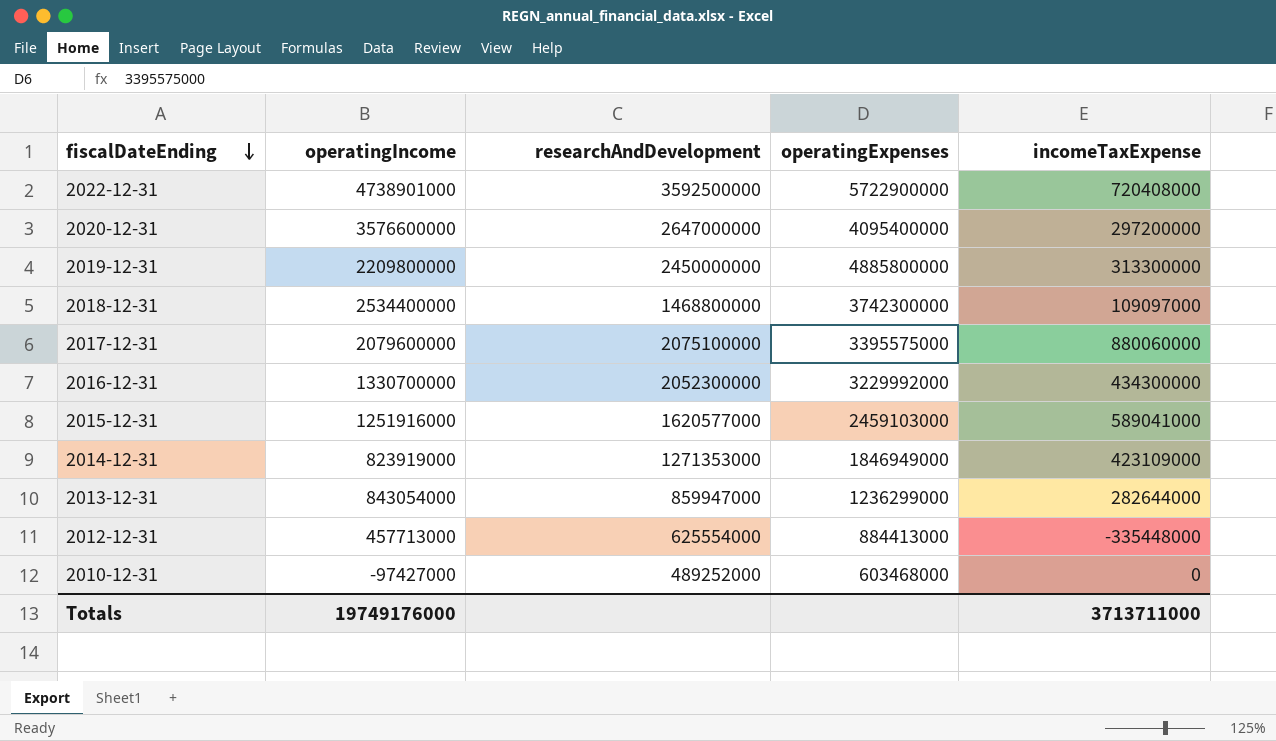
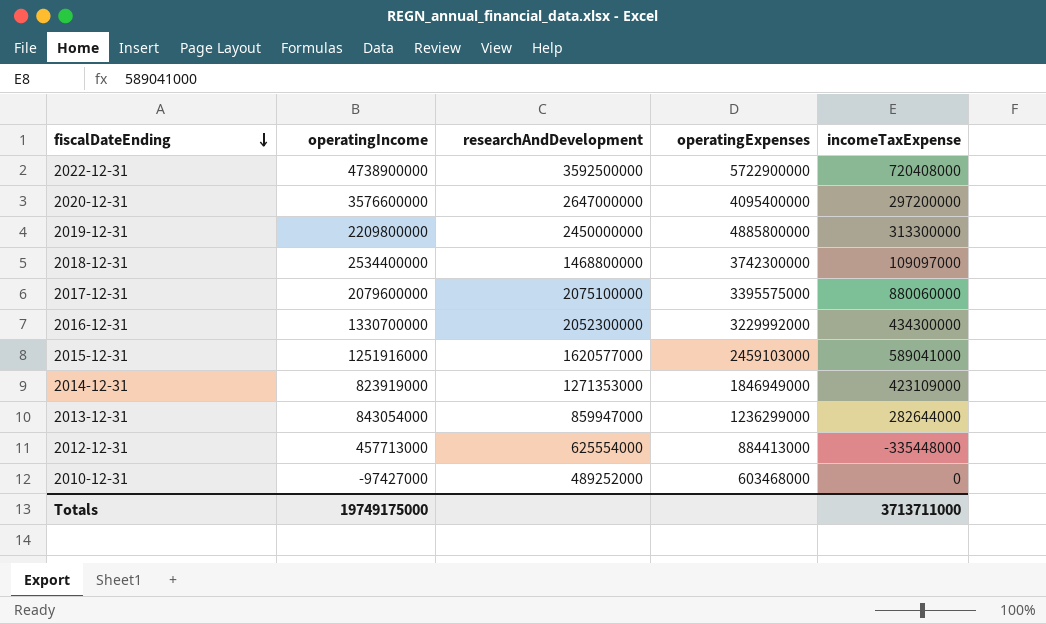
2022-12-31 | operatingIncome: 4738901000 -> 4738900000
Totals | operatingIncome: 19749176000 -> 19749175000

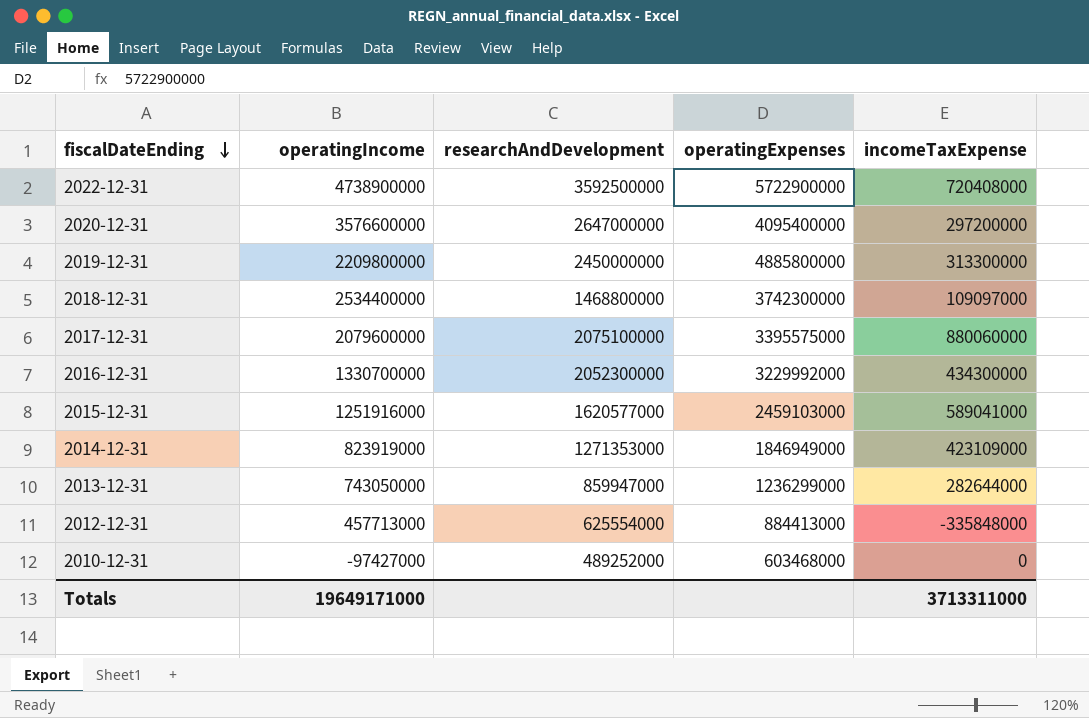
2013-12-31 | operatingIncome: 843054000 -> 743050000
2012-12-31 | incomeTaxExpense: -335448000 -> -335848000
Totals | operatingIncome: 19749175000 -> 19649171000
Totals | incomeTaxExpense: 3713711000 -> 3713311000

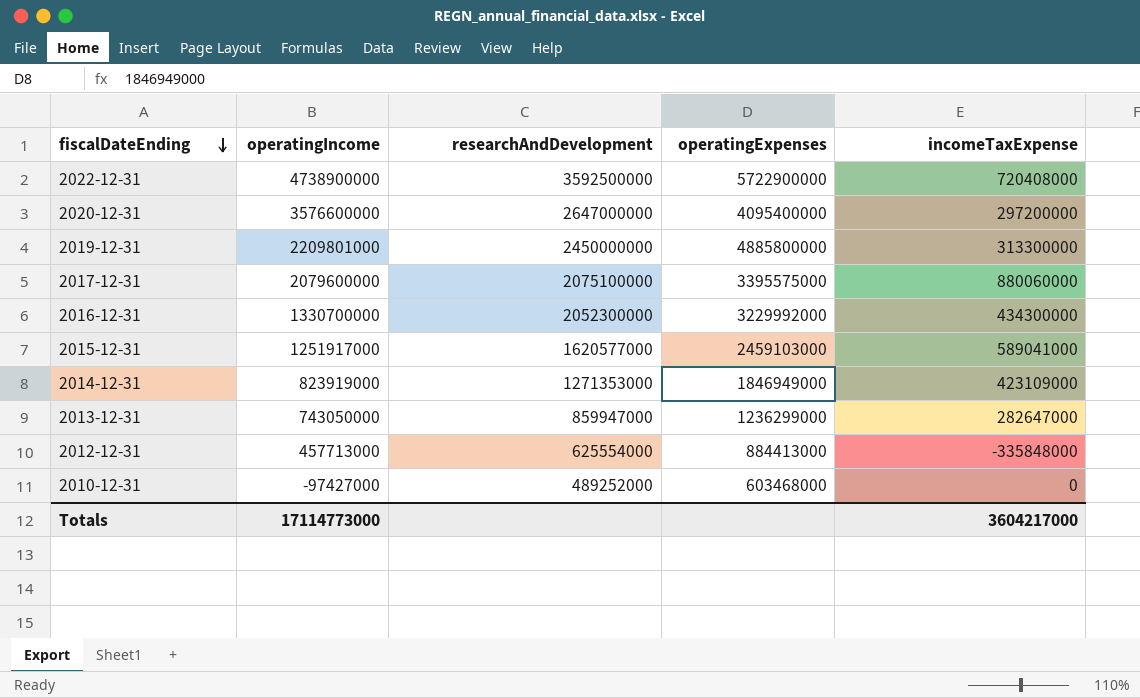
row 2018-12-31: 2534400000 | 1468800000 | 3742300000 | 109097000 -> none
2019-12-31 | operatingIncome: 2209800000 -> 2209801000
2015-12-31 | operatingIncome: 1251916000 -> 1251917000
2013-12-31 | incomeTaxExpense: 282644000 -> 282647000
Totals | operatingIncome: 19649171000 -> 17114773000
Totals | incomeTaxExpense: 3713311000 -> 3604217000

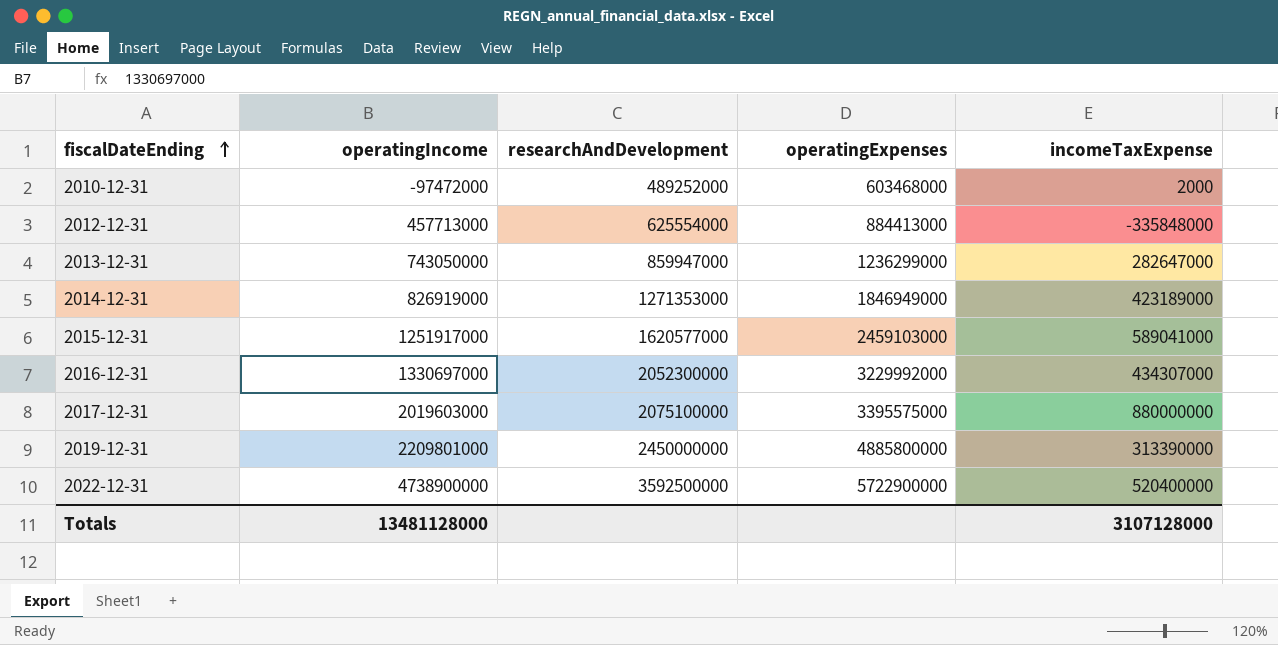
row order: fiscalDateEnding descending -> fiscalDateEnding ascending
row 2020-12-31: 3576600000 | 2647000000 | 4095400000 | 297200000 -> none
2010-12-31 | operatingIncome: -97427000 -> -97472000
2010-12-31 | incomeTaxExpense: 0 -> 2000
2014-12-31 | operatingIncome: 823919000 -> 826919000
2014-12-31 | incomeTaxExpense: 423109000 -> 423189000
2016-12-31 | operatingIncome: 1330700000 -> 1330697000
2016-12-31 | incomeTaxExpense: 434300000 -> 434307000
2017-12-31 | operatingIncome: 2079600000 -> 2019603000
2017-12-31 | incomeTaxExpense: 880060000 -> 880000000
2019-12-31 | incomeTaxExpense: 313300000 -> 313390000
2022-12-31 | incomeTaxExpense: 720408000 -> 520400000
Totals | operatingIncome: 17114773000 -> 13481128000
Totals | incomeTaxExpense: 3604217000 -> 3107128000

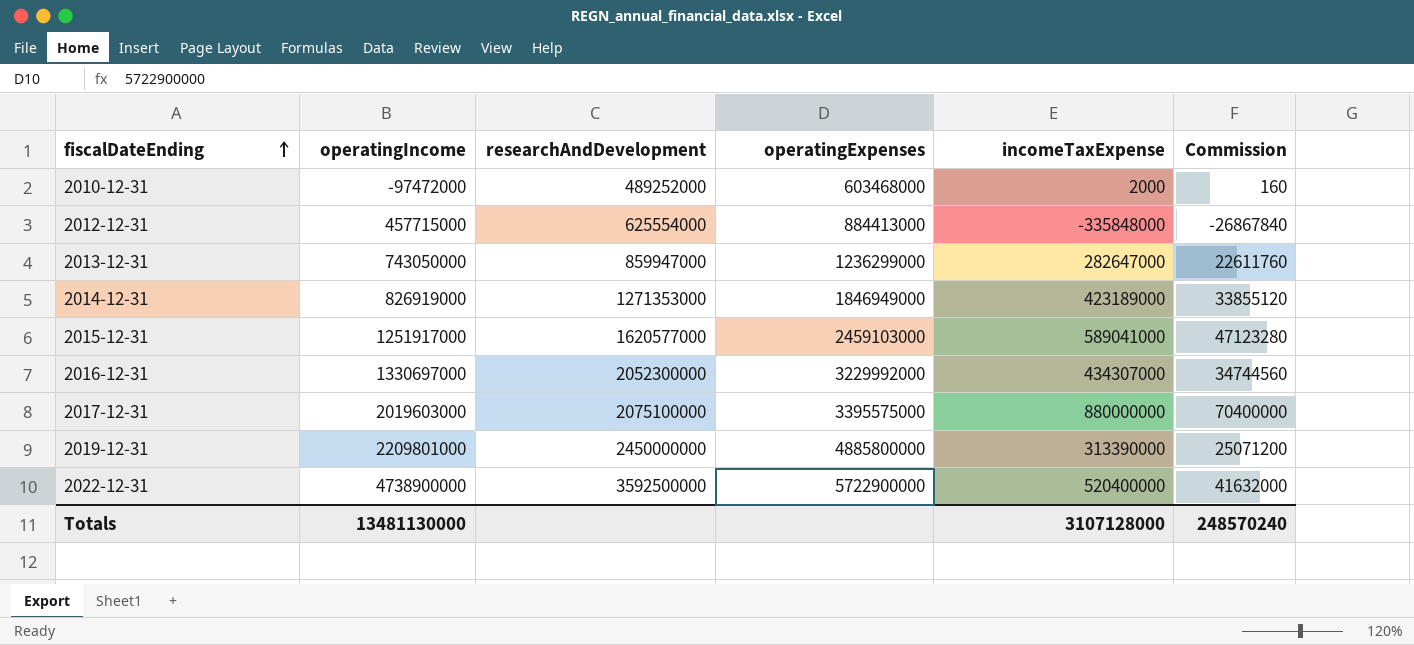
column Commission | formula: none -> [incomeTaxExpense] * 0.08
2012-12-31 | operatingIncome: 457713000 -> 457715000
Totals | operatingIncome: 13481128000 -> 13481130000

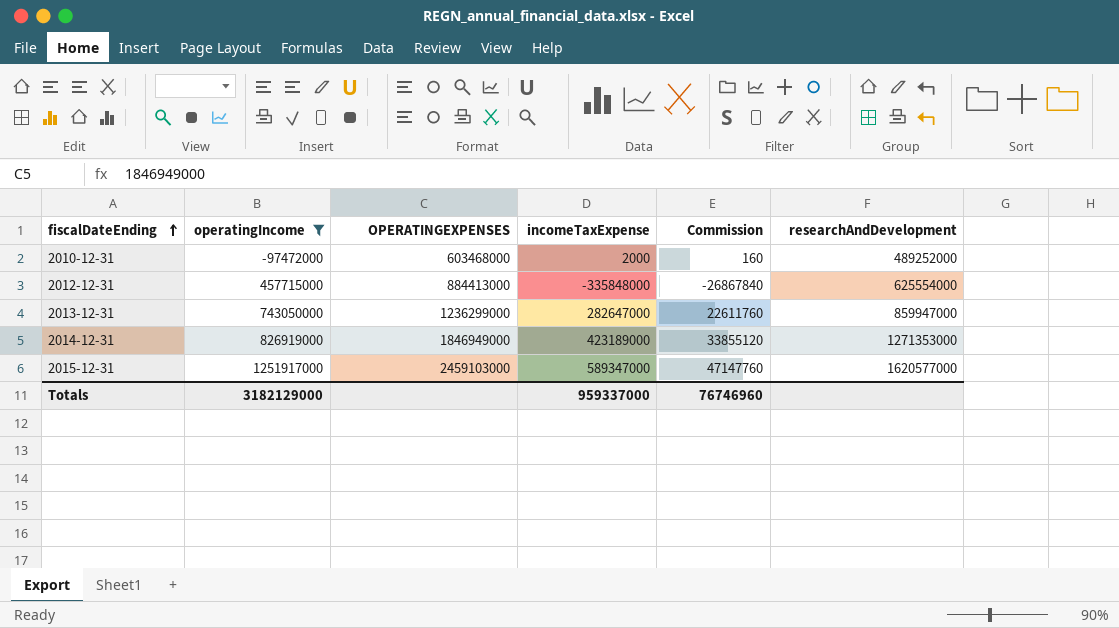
filter: none -> operatingIncome <= 1251917000
column name: operatingExpenses -> OPERATINGEXPENSES
column researchAndDevelopment | position: 3 -> 6
2015-12-31 | incomeTaxExpense: 589041000 -> 589347000
2015-12-31 | Commission: 47123280 -> 47147760
Totals | operatingIncome: 13481130000 -> 3182129000
Totals | incomeTaxExpense: 3107128000 -> 959337000
Totals | Commission: 248570240 -> 76746960

